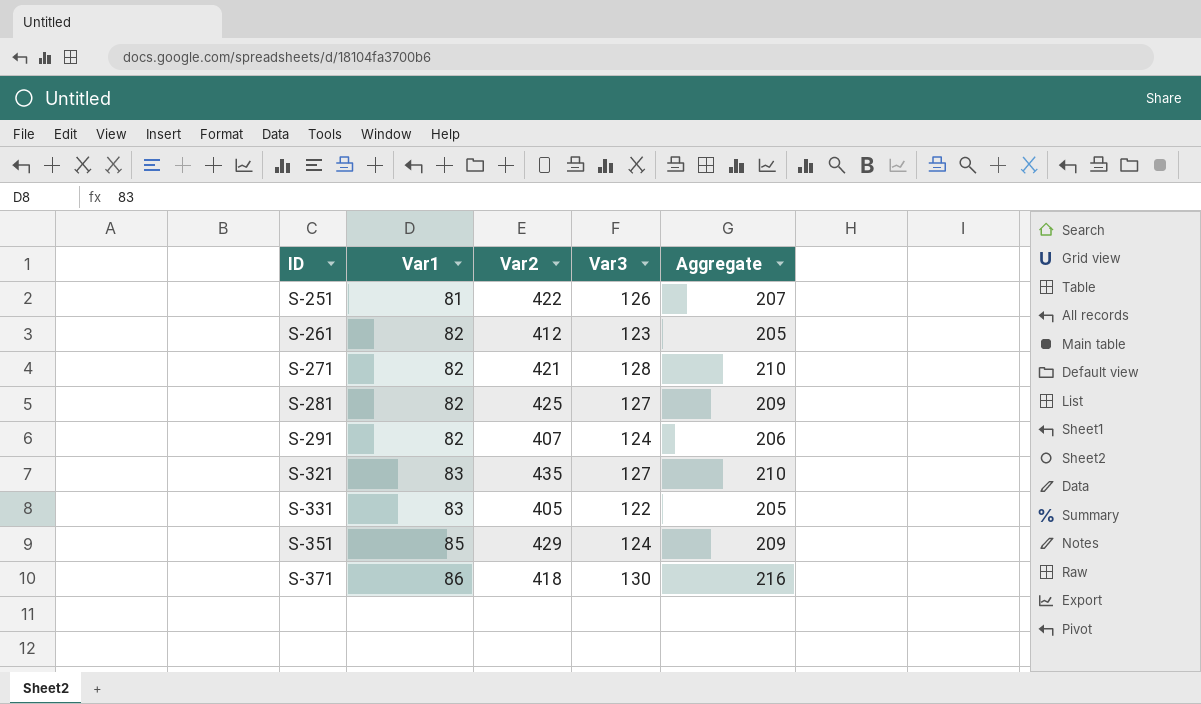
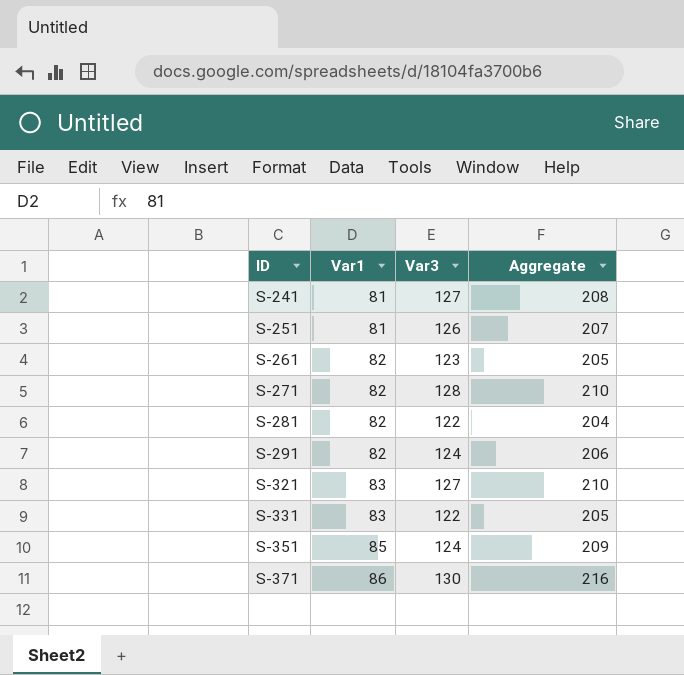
column Var2 | position: 3 -> none
row S-241: none -> 81 | 127 | 208
S-281 | Var3: 127 -> 122
S-281 | Aggregate: 209 -> 204

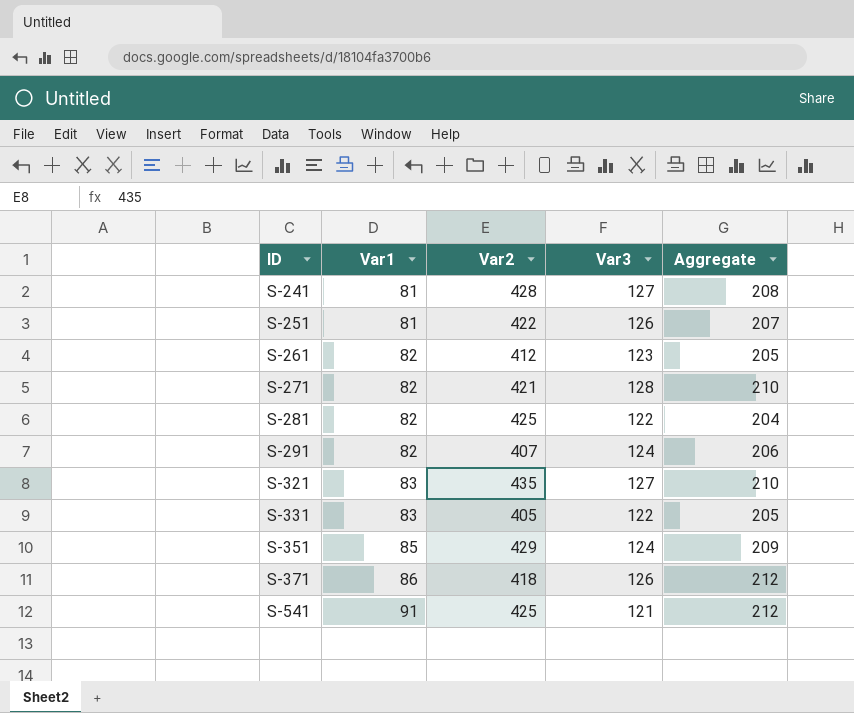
column Var2 | position: none -> 3
S-371 | Var3: 130 -> 126
S-371 | Aggregate: 216 -> 212
row S-541: none -> 91 | 425 | 121 | 212

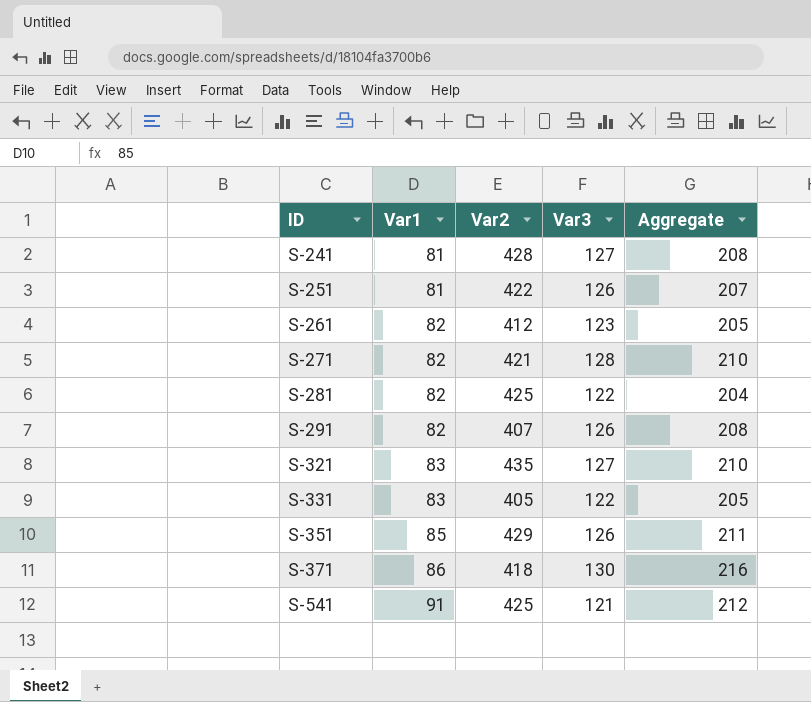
S-291 | Var3: 124 -> 126
S-291 | Aggregate: 206 -> 208
S-351 | Var3: 124 -> 126
S-351 | Aggregate: 209 -> 211
S-371 | Var3: 126 -> 130
S-371 | Aggregate: 212 -> 216

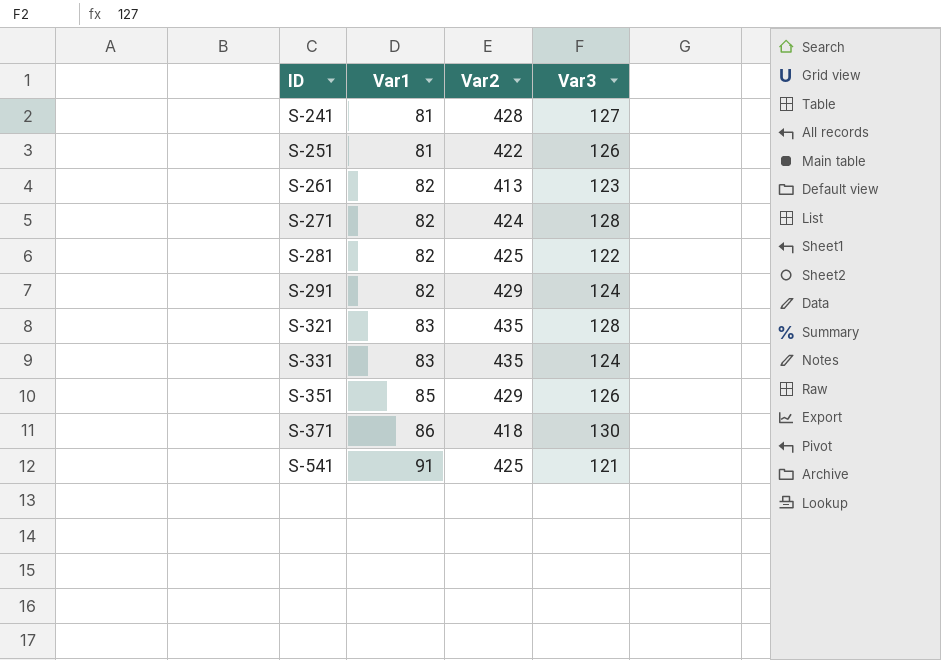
column Aggregate | formula: [Var1] + [Var3] -> none
S-261 | Var2: 412 -> 413
S-271 | Var2: 421 -> 424
S-291 | Var2: 407 -> 429
S-291 | Var3: 126 -> 124
S-321 | Var3: 127 -> 128
S-331 | Var2: 405 -> 435
S-331 | Var3: 122 -> 124

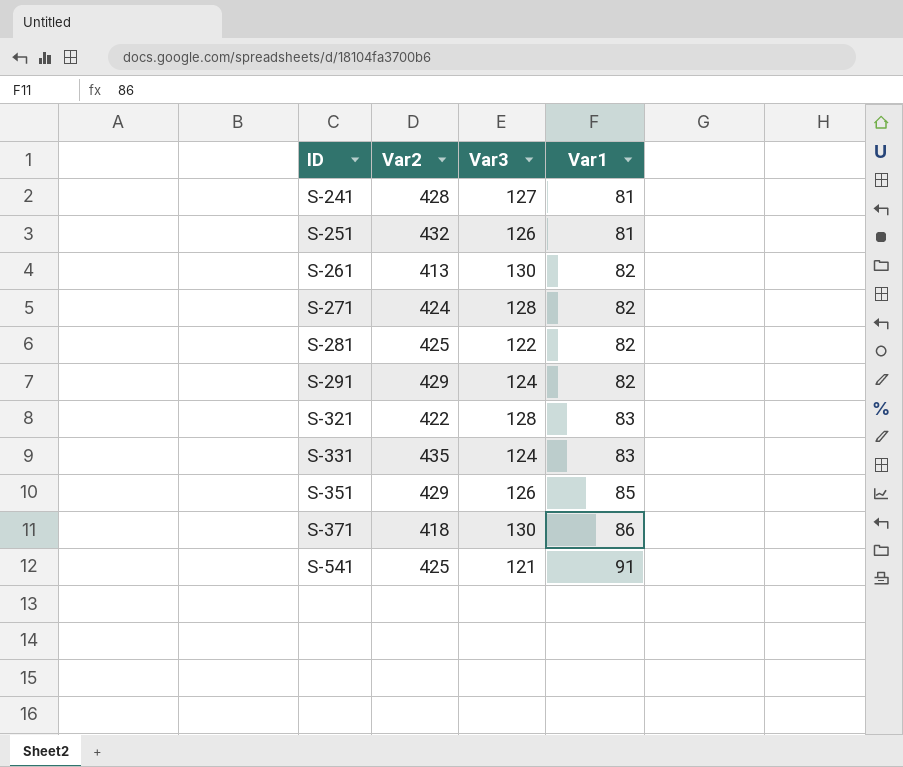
column Var1 | position: 2 -> 4
S-251 | Var2: 422 -> 432
S-261 | Var3: 123 -> 130
S-321 | Var2: 435 -> 422

